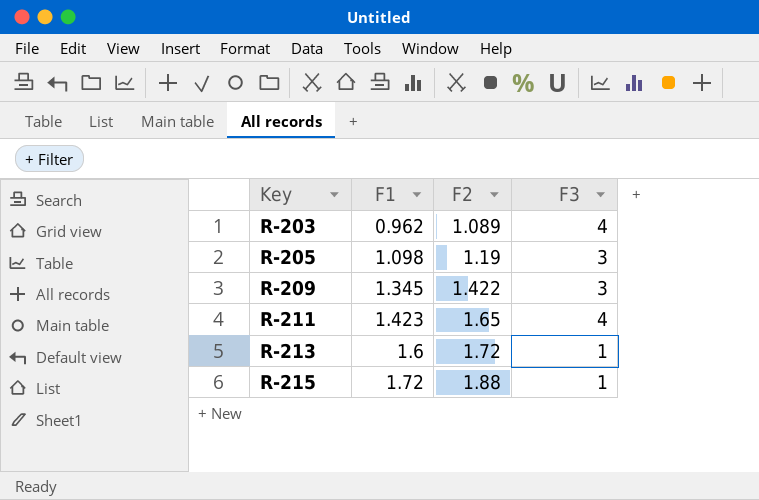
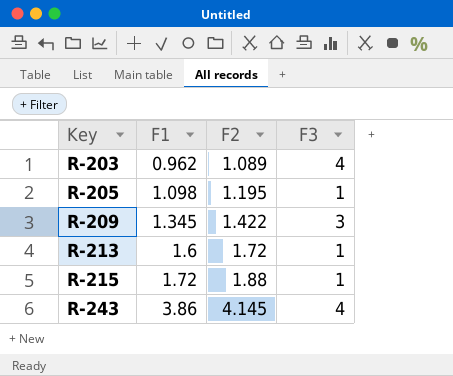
row R-211: 1.423 | 1.65 | 4 -> none
R-205 | F2: 1.19 -> 1.195
R-205 | F3: 3 -> 1
row R-243: none -> 3.86 | 4.145 | 4

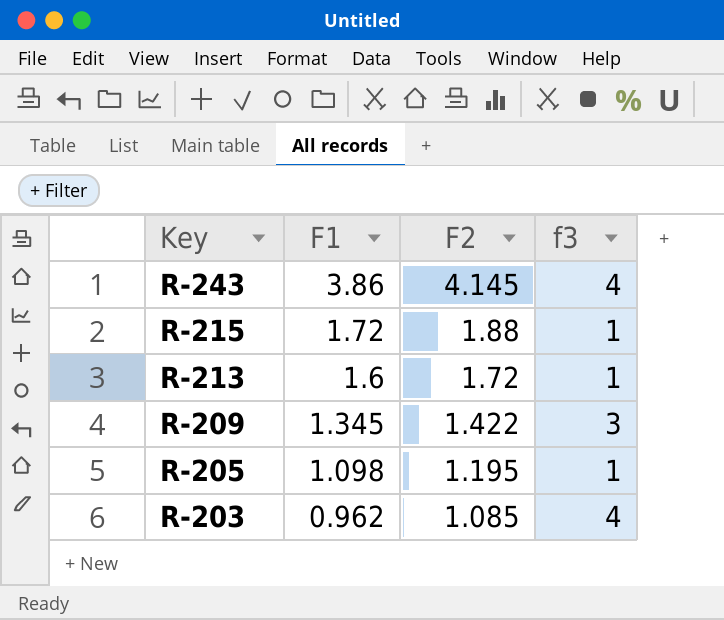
row order: Key ascending -> Key descending
column name: F3 -> f3
R-203 | F2: 1.089 -> 1.085

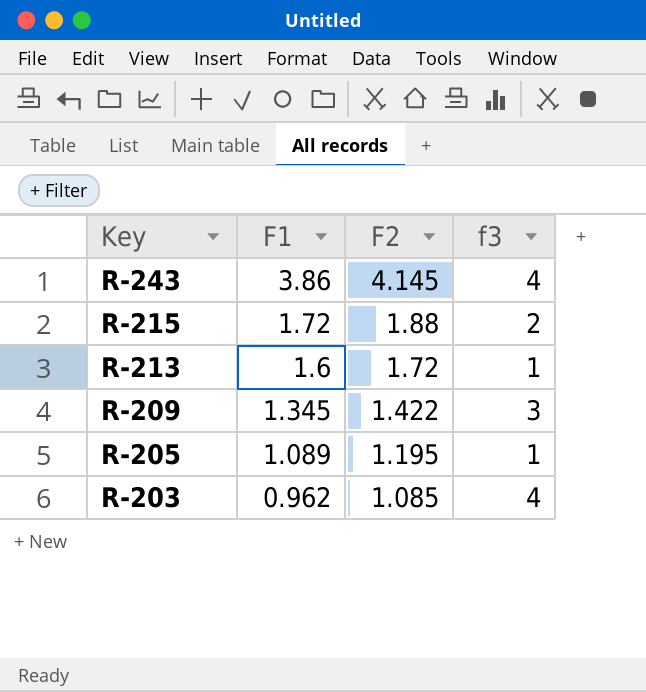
R-215 | f3: 1 -> 2
R-205 | F1: 1.098 -> 1.089

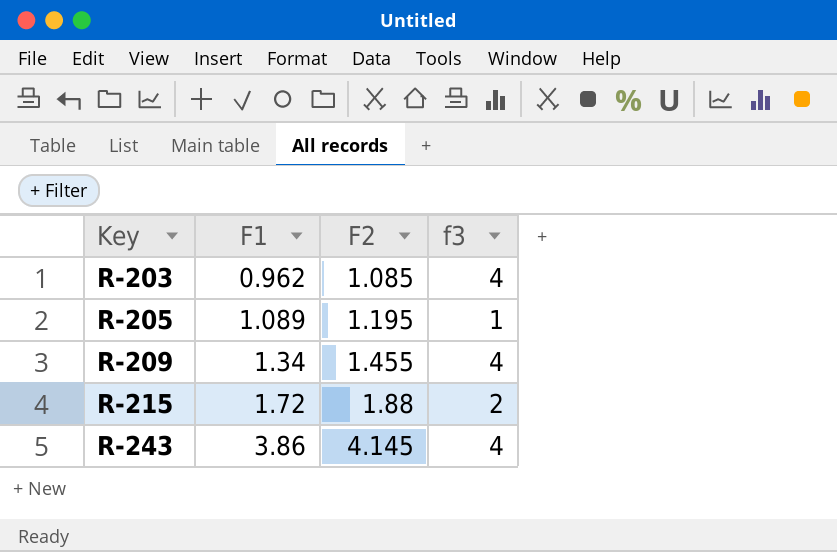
row order: Key descending -> Key ascending
row R-213: 1.6 | 1.72 | 1 -> none
R-209 | F1: 1.345 -> 1.34
R-209 | F2: 1.422 -> 1.455
R-209 | f3: 3 -> 4

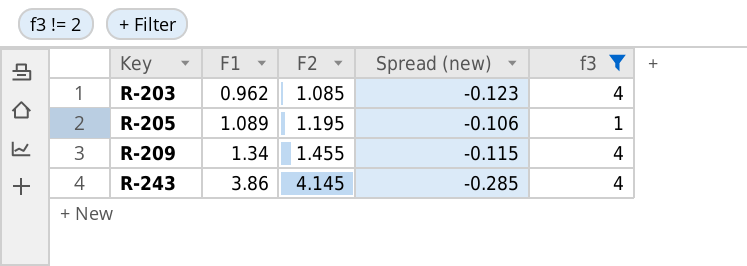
filter: none -> f3 != 2
column Spread (new) | formula: none -> [F1] - [F2]

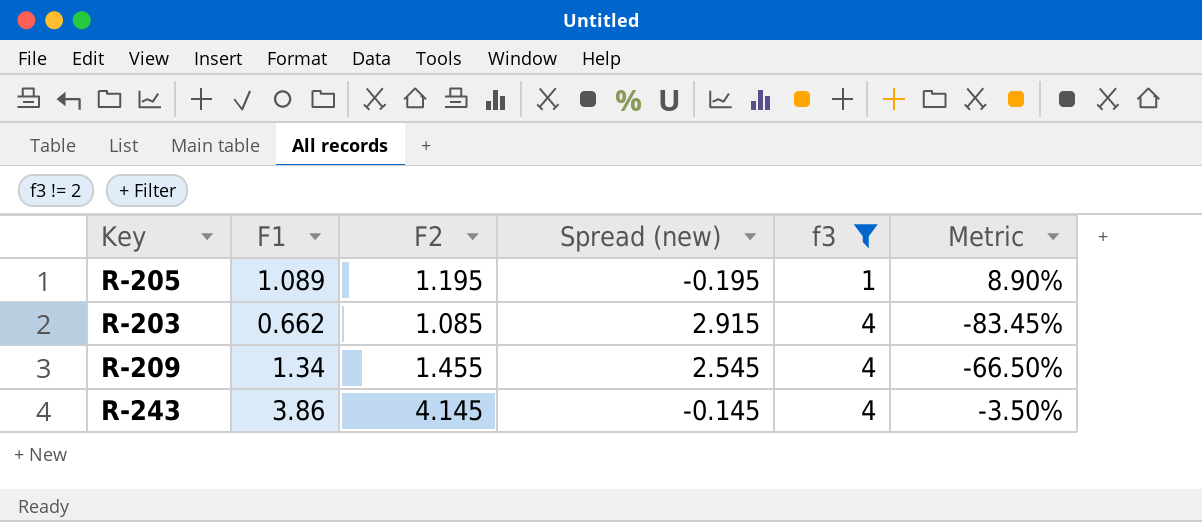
row order: Key ascending -> f3 ascending
column Spread (new) | formula: [F1] - [F2] -> [f3] - [F2]
column Metric | formula: none -> ([F1] - [f3]) / [f3]
R-203 | F1: 0.962 -> 0.662

